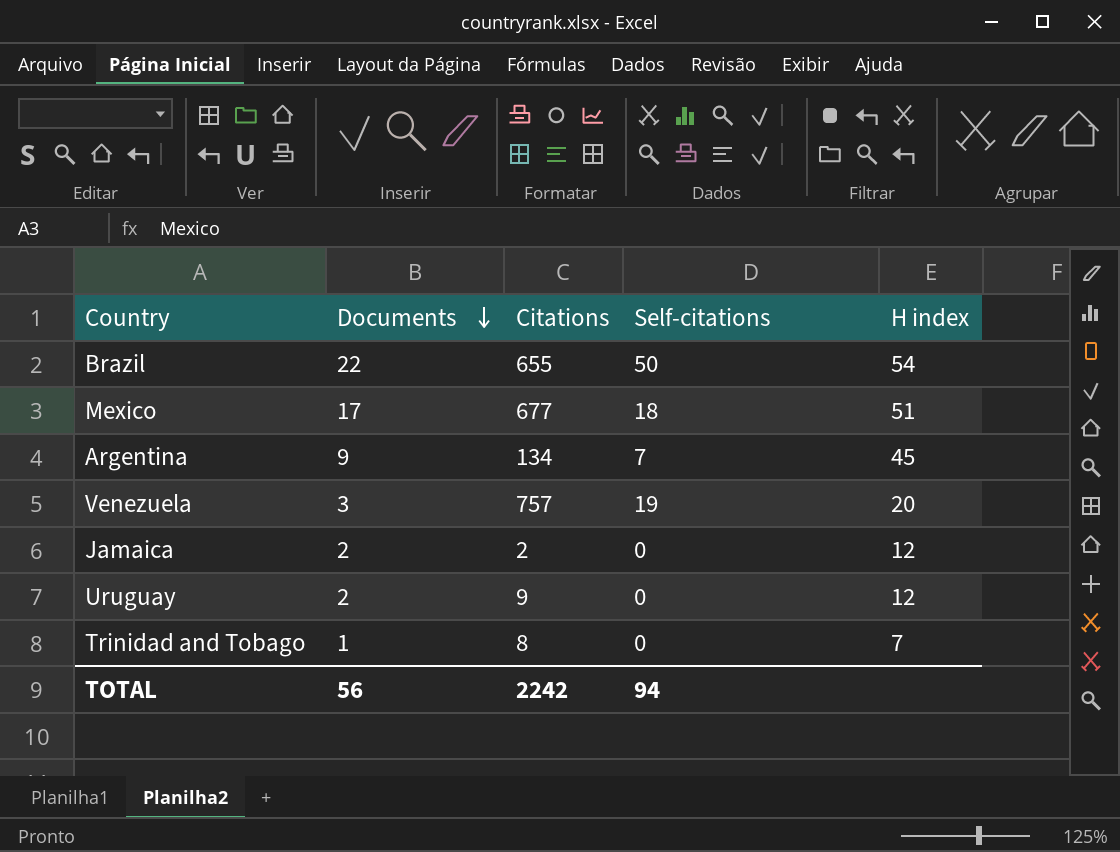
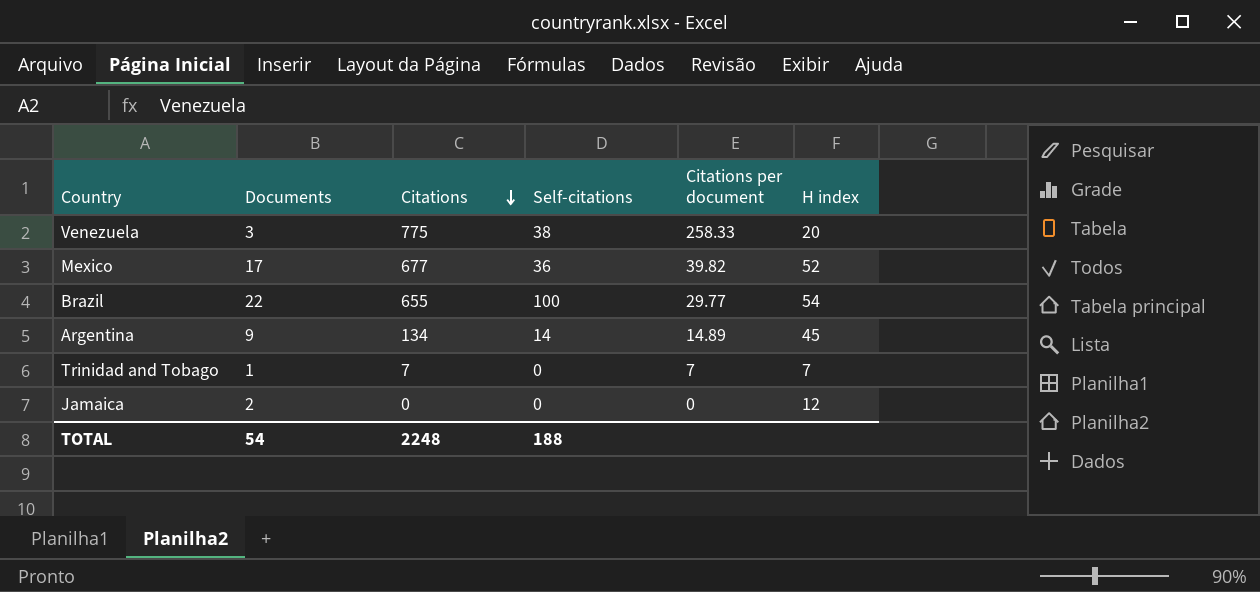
row order: Documents descending -> Citations descending
column Citations per document | formula: none -> [Citations] / [Documents]
row Uruguay: 2 | 9 | 0 | 12 -> none
Venezuela | Citations: 757 -> 775
Venezuela | Self-citations: 19 -> 38
Mexico | Self-citations: 18 -> 36
Mexico | H index: 51 -> 52
Brazil | Self-citations: 50 -> 100
Argentina | Self-citations: 7 -> 14
Trinidad and Tobago | Citations: 8 -> 7
Jamaica | Citations: 2 -> 0
TOTAL | Documents: 56 -> 54
TOTAL | Citations: 2242 -> 2248
TOTAL | Self-citations: 94 -> 188

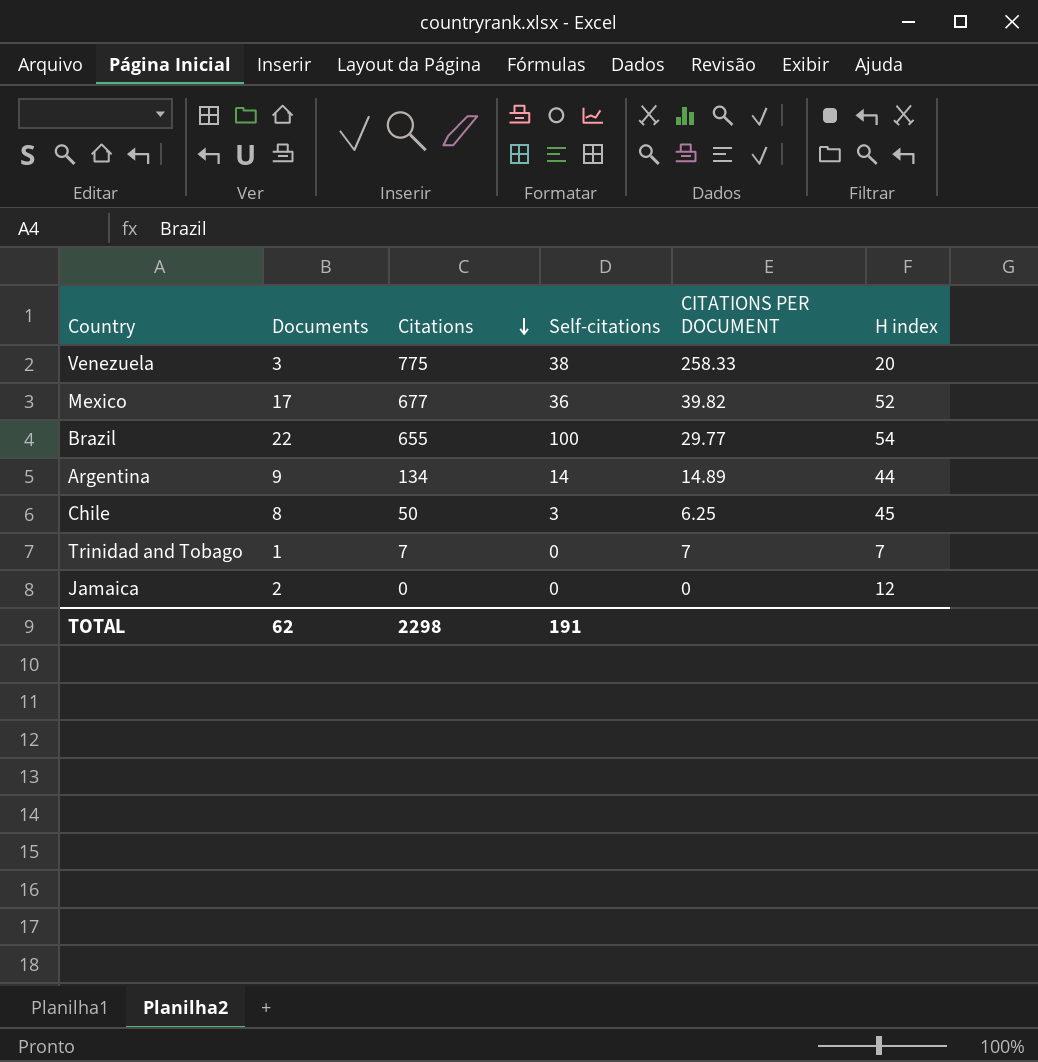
column name: Citations per document -> CITATIONS PER DOCUMENT
Argentina | H index: 45 -> 44
row Chile: none -> 8 | 50 | 3 | 6.25 | 45
TOTAL | Documents: 54 -> 62
TOTAL | Citations: 2248 -> 2298
TOTAL | Self-citations: 188 -> 191

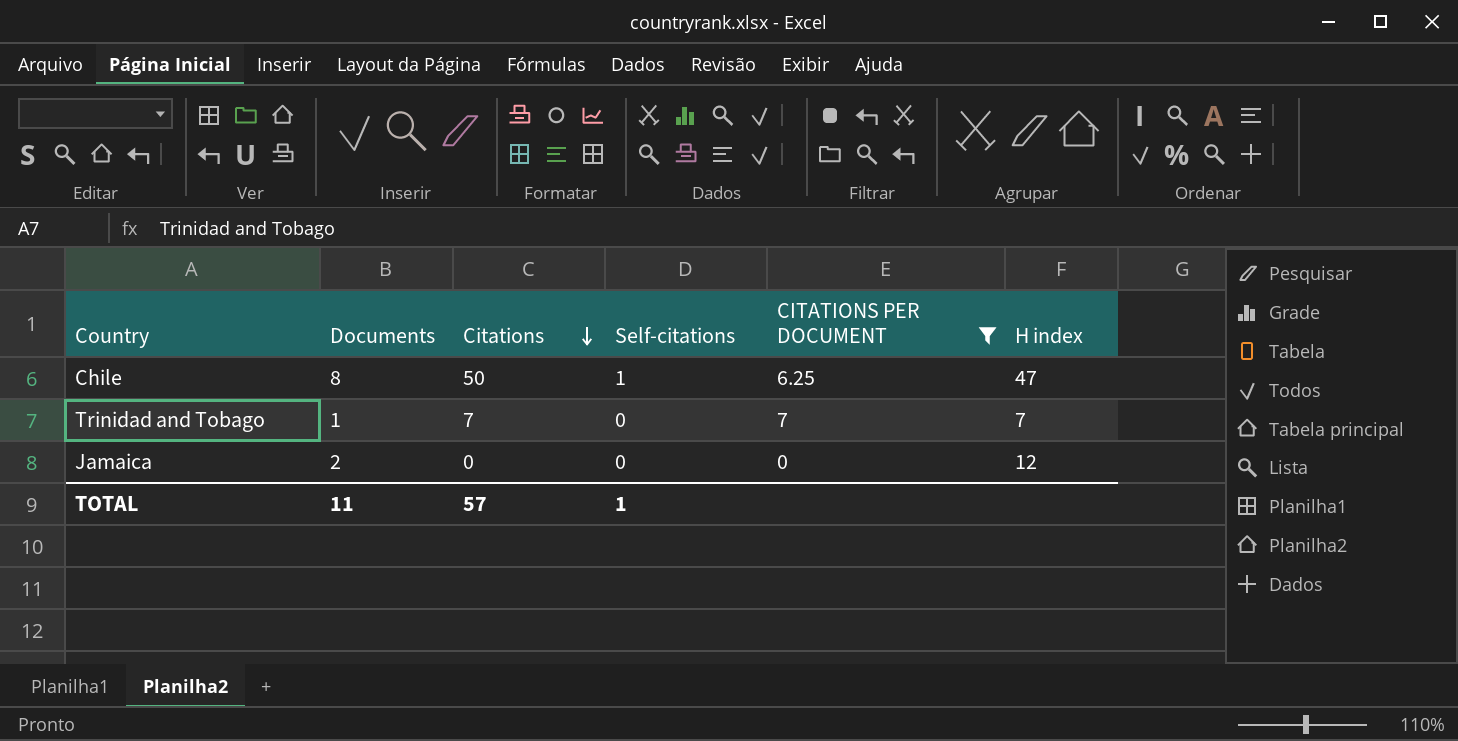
filter: none -> CITATIONS PER DOCUMENT <= 7
Chile | Self-citations: 3 -> 1
Chile | H index: 45 -> 47
TOTAL | Documents: 62 -> 11
TOTAL | Citations: 2298 -> 57
TOTAL | Self-citations: 191 -> 1

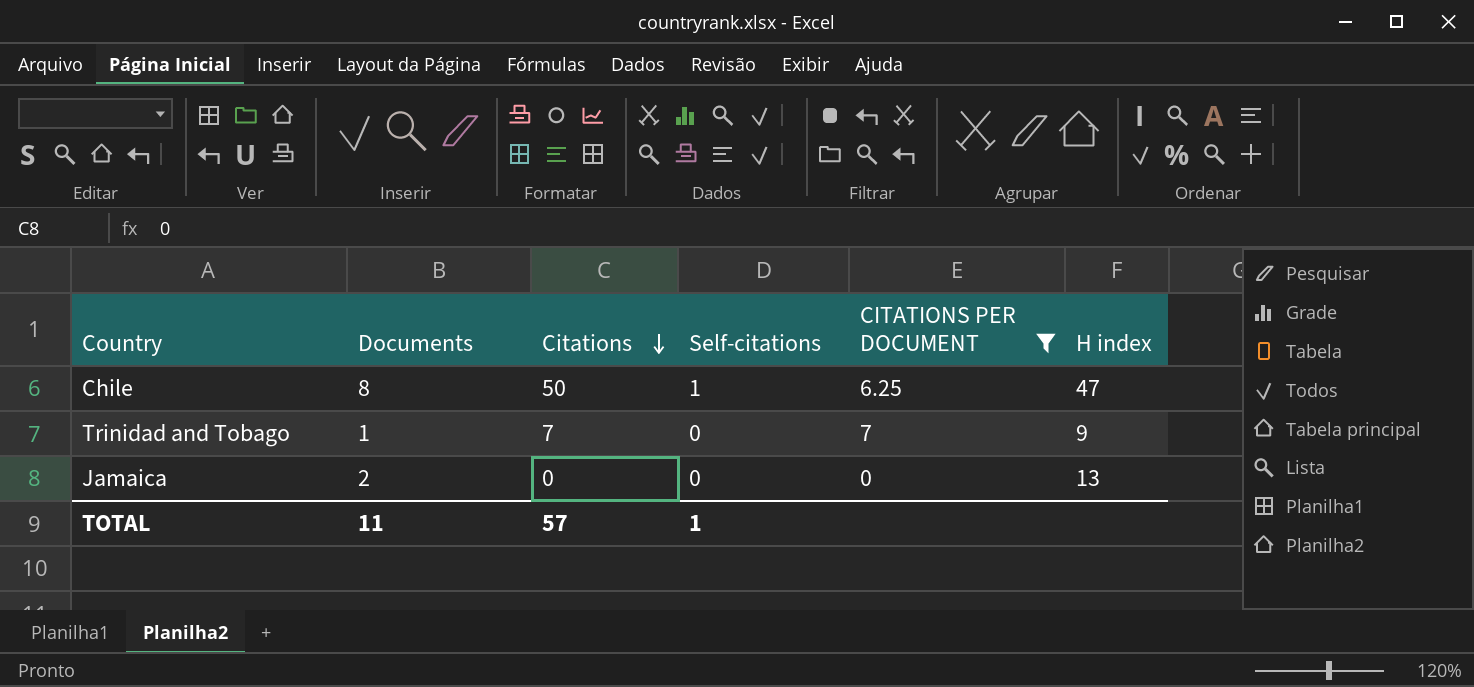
Trinidad and Tobago | H index: 7 -> 9
Jamaica | H index: 12 -> 13

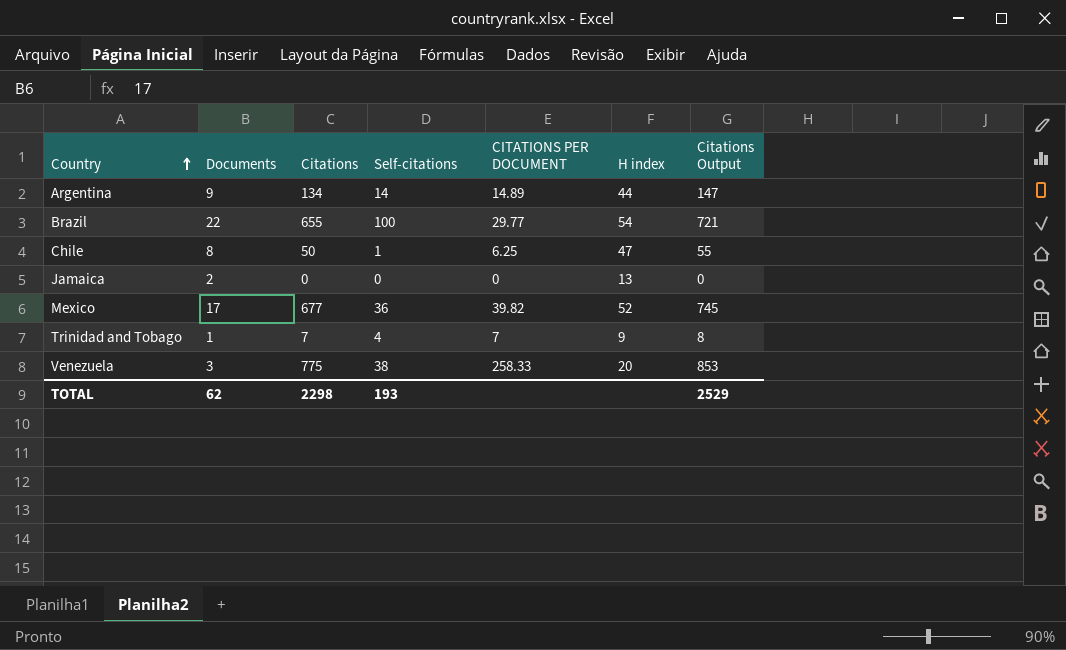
filter: CITATIONS PER DOCUMENT <= 7 -> none
row order: Citations descending -> Country ascending
column Citations Output | formula: none -> [Citations] * 1.1
Trinidad and Tobago | Self-citations: 0 -> 4
TOTAL | Documents: 11 -> 62
TOTAL | Citations: 57 -> 2298
TOTAL | Self-citations: 1 -> 193

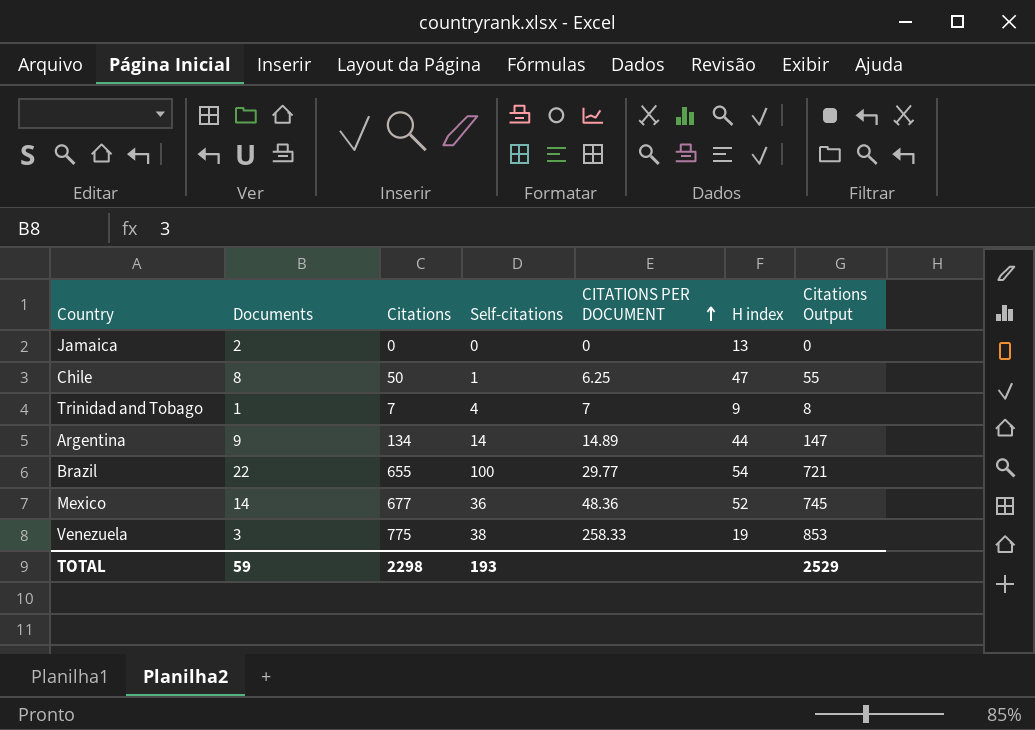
row order: Country ascending -> CITATIONS PER DOCUMENT ascending
Mexico | Documents: 17 -> 14
Mexico | CITATIONS PER DOCUMENT: 39.82 -> 48.36
Venezuela | H index: 20 -> 19
TOTAL | Documents: 62 -> 59

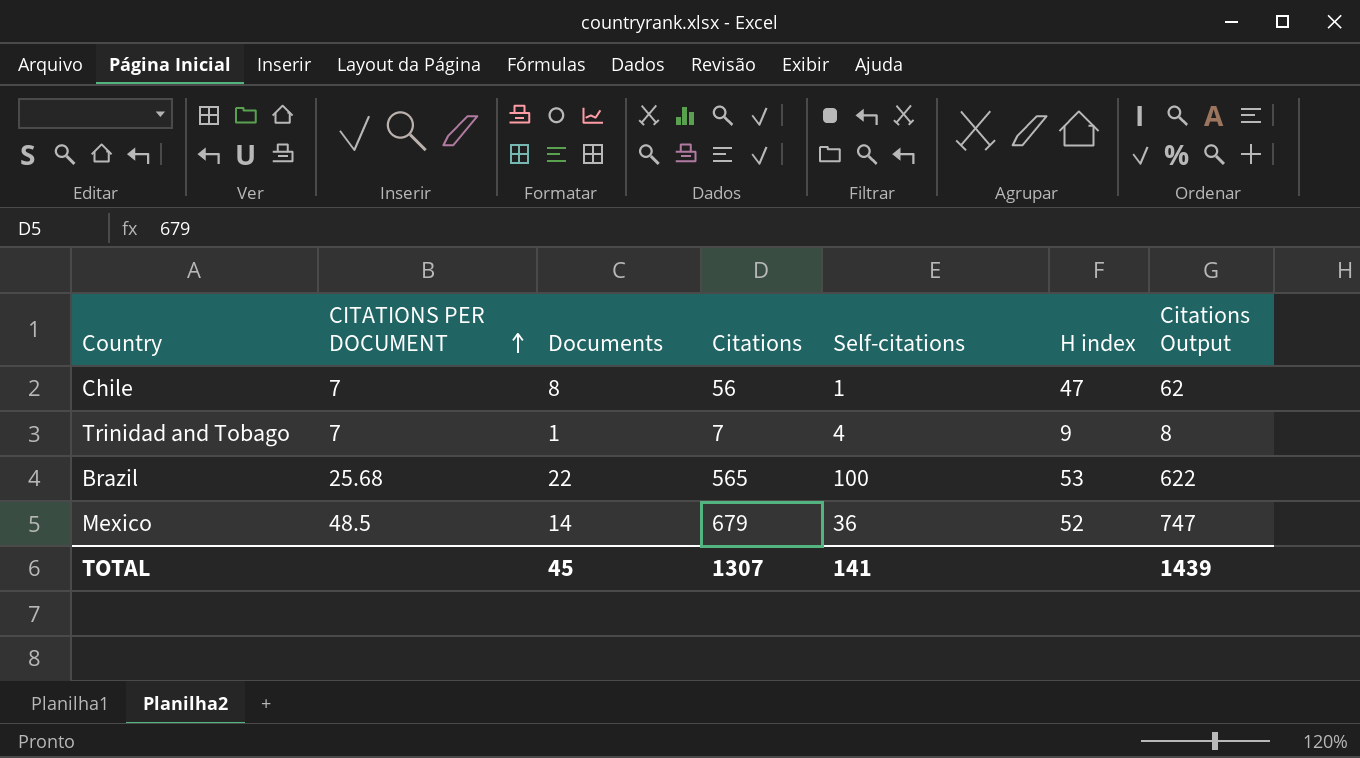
column CITATIONS PER DOCUMENT | position: 5 -> 2
row Jamaica: 2 | 0 | 0 | 0 | 13 | 0 -> none
row Argentina: 9 | 134 | 14 | 14.89 | 44 | 147 -> none
row Venezuela: 3 | 775 | 38 | 258.33 | 19 | 853 -> none
Chile | CITATIONS PER DOCUMENT: 6.25 -> 7
Chile | Citations: 50 -> 56
Chile | Citations Output: 55 -> 62
Brazil | CITATIONS PER DOCUMENT: 29.77 -> 25.68
Brazil | Citations: 655 -> 565
Brazil | H index: 54 -> 53
Brazil | Citations Output: 721 -> 622
Mexico | CITATIONS PER DOCUMENT: 48.36 -> 48.5
Mexico | Citations: 677 -> 679
Mexico | Citations Output: 745 -> 747
TOTAL | Documents: 59 -> 45
TOTAL | Citations: 2298 -> 1307
TOTAL | Self-citations: 193 -> 141
TOTAL | Citations Output: 2529 -> 1439

